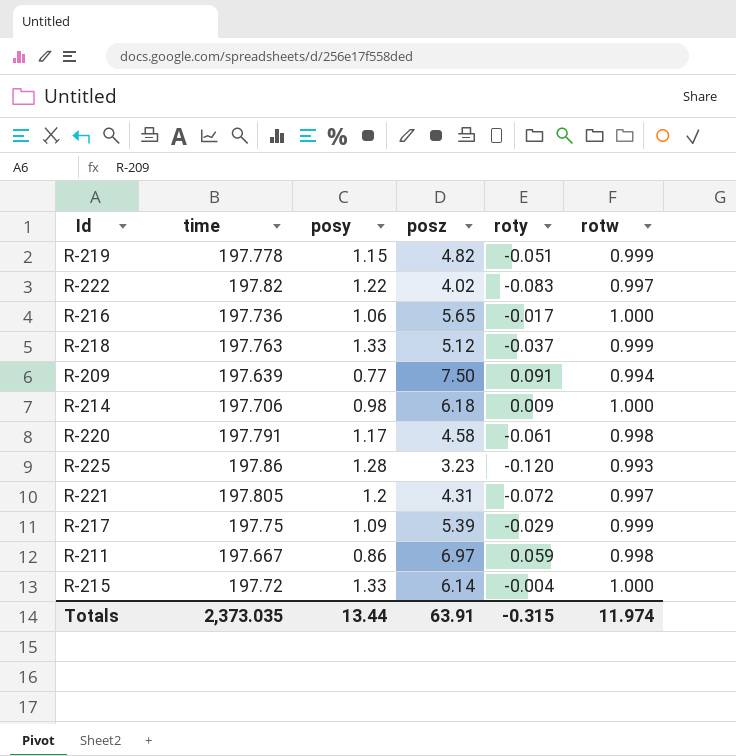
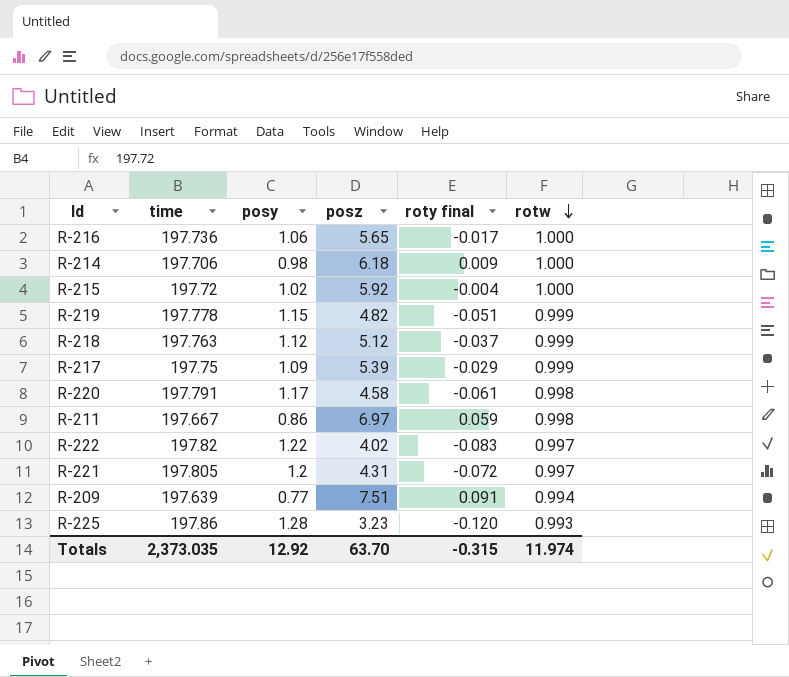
row order: none -> rotw descending
column name: roty -> roty final
R-215 | posy: 1.33 -> 1.02
R-215 | posz: 6.14 -> 5.92
R-218 | posy: 1.33 -> 1.12
R-209 | posz: 7.50 -> 7.51
Totals | posy: 13.44 -> 12.92
Totals | posz: 63.91 -> 63.70

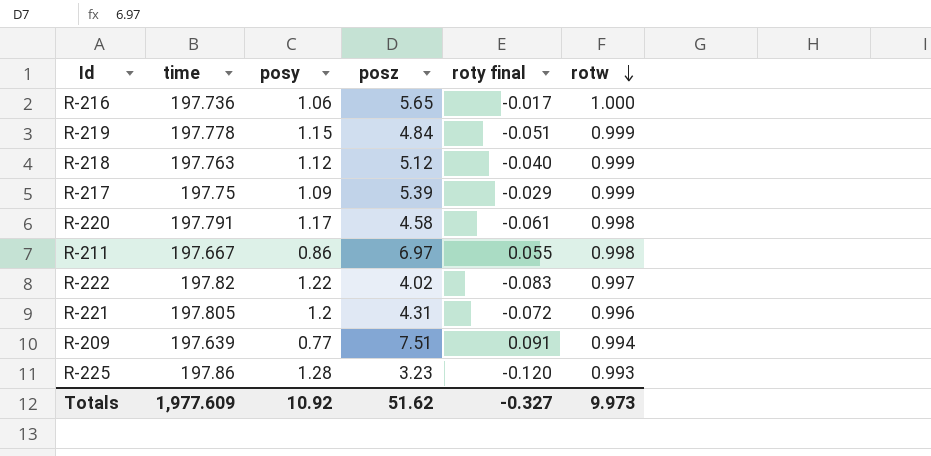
row R-214: 197.706 | 0.98 | 6.18 | 0.009 | 1.000 -> none
row R-215: 197.72 | 1.02 | 5.92 | -0.004 | 1.000 -> none
R-219 | posz: 4.82 -> 4.84
R-218 | roty final: -0.037 -> -0.040
R-211 | roty final: 0.059 -> 0.055
R-221 | rotw: 0.997 -> 0.996
Totals | time: 2,373.035 -> 1,977.609
Totals | posy: 12.92 -> 10.92
Totals | posz: 63.70 -> 51.62
Totals | roty final: -0.315 -> -0.327
Totals | rotw: 11.974 -> 9.973

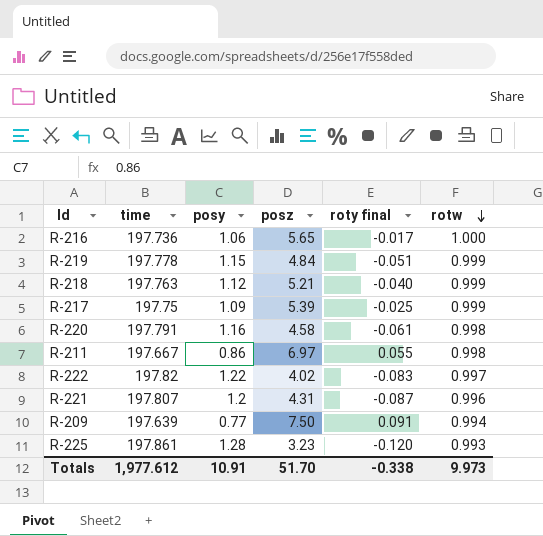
R-218 | posz: 5.12 -> 5.21
R-217 | roty final: -0.029 -> -0.025
R-220 | posy: 1.17 -> 1.16
R-221 | time: 197.805 -> 197.807
R-221 | roty final: -0.072 -> -0.087
R-209 | posz: 7.51 -> 7.50
R-225 | time: 197.86 -> 197.861
Totals | time: 1,977.609 -> 1,977.612
Totals | posy: 10.92 -> 10.91
Totals | posz: 51.62 -> 51.70
Totals | roty final: -0.327 -> -0.338

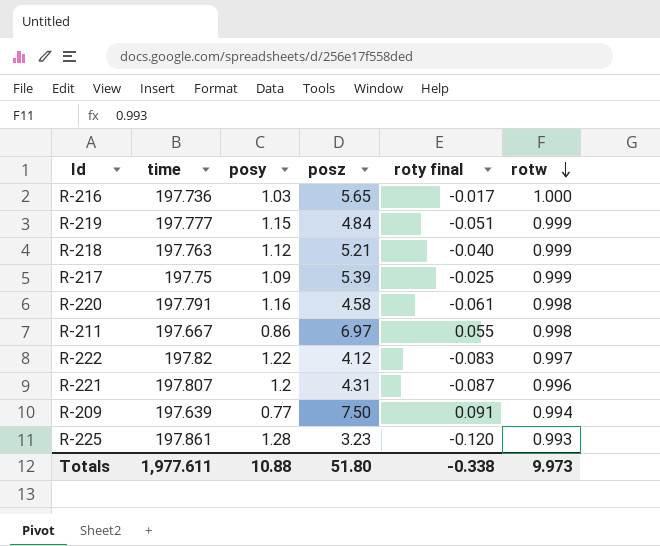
R-216 | posy: 1.06 -> 1.03
R-219 | time: 197.778 -> 197.777
R-222 | posz: 4.02 -> 4.12
Totals | time: 1,977.612 -> 1,977.611
Totals | posy: 10.91 -> 10.88
Totals | posz: 51.70 -> 51.80

